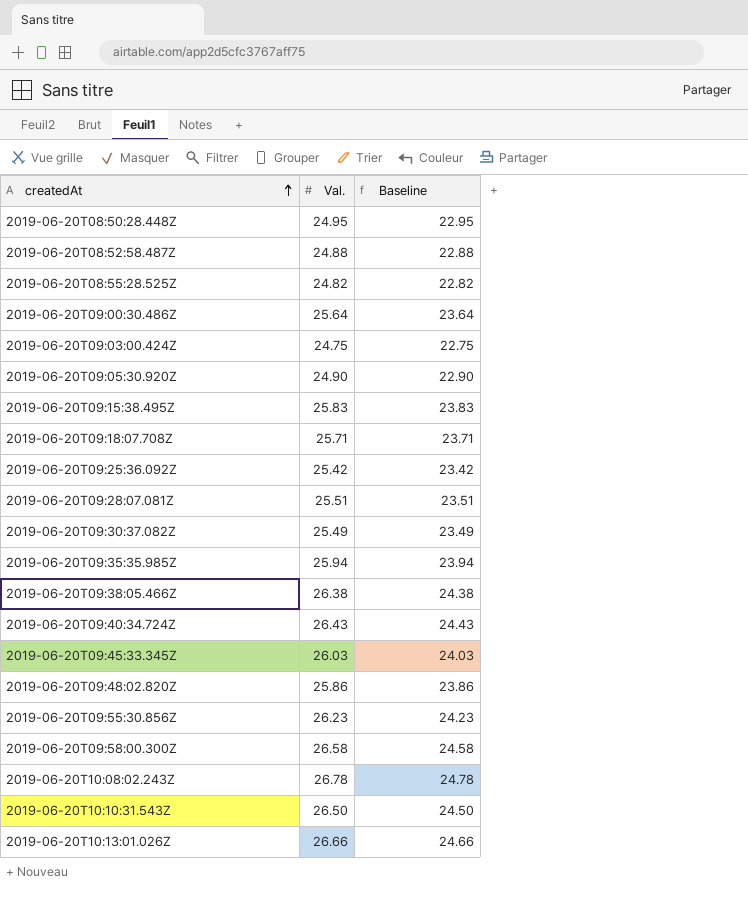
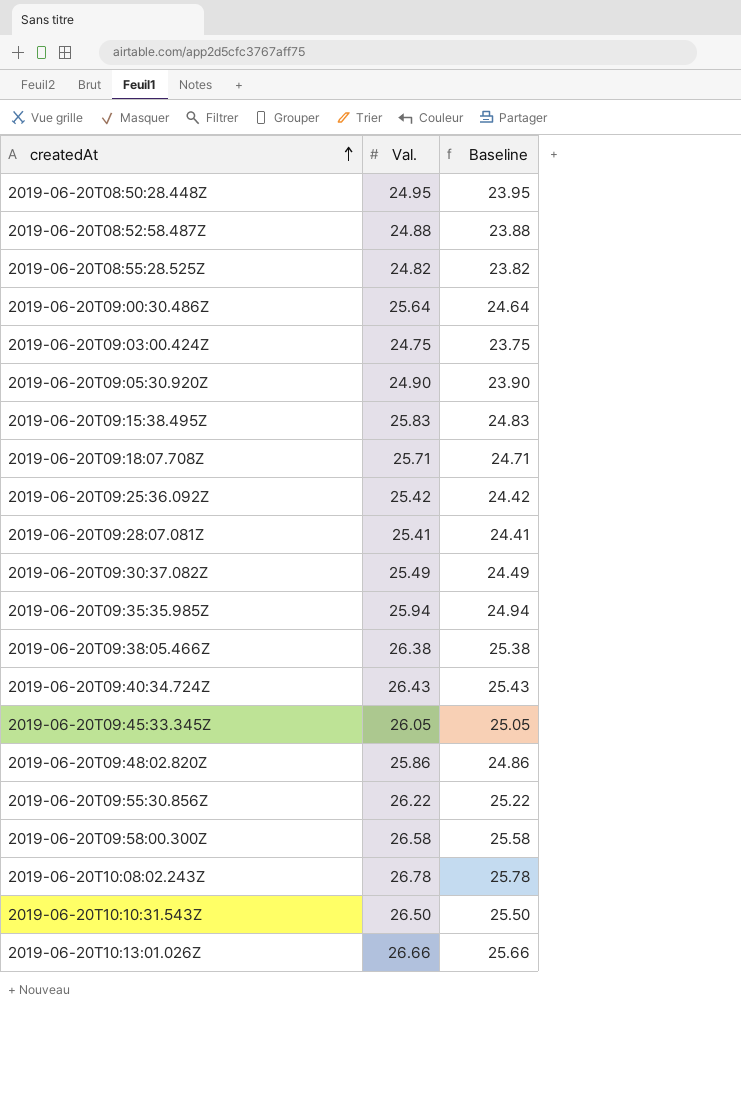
column Baseline | formula: [Val.] - 2 -> [Val.] - 1
2019-06-20T09:28:07.081Z | Val.: 25.51 -> 25.41
2019-06-20T09:45:33.345Z | Val.: 26.03 -> 26.05
2019-06-20T09:55:30.856Z | Val.: 26.23 -> 26.22

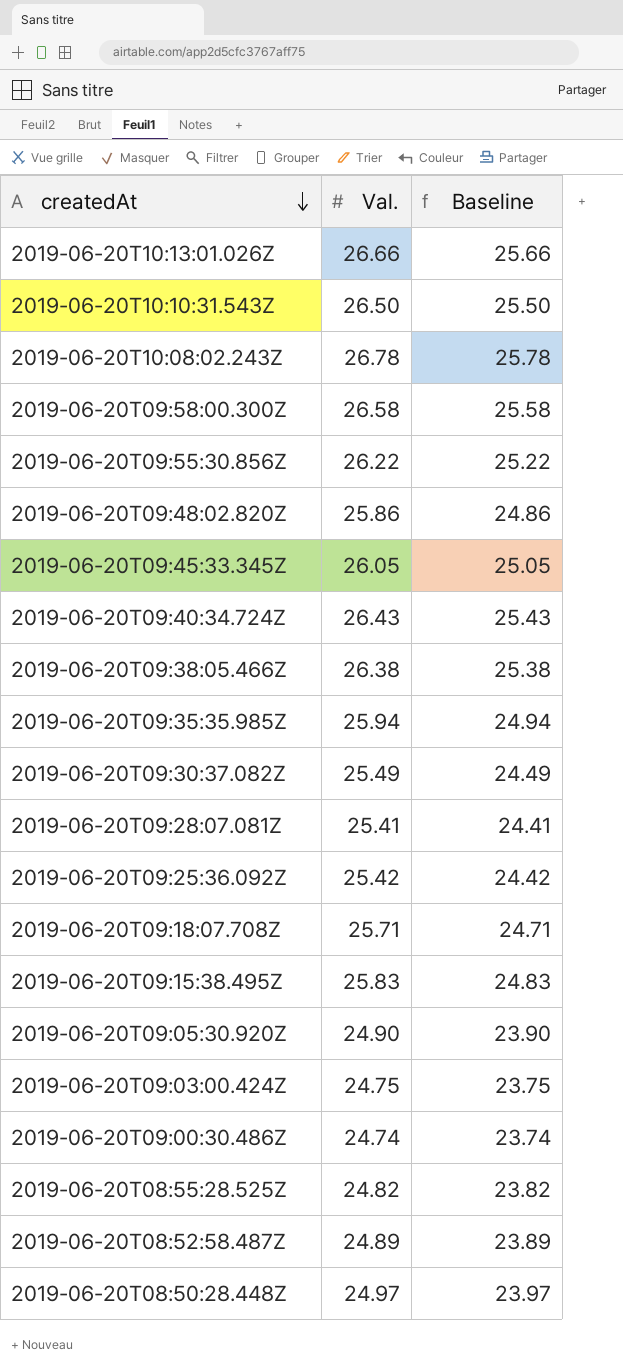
row order: createdAt ascending -> createdAt descending
2019-06-20T09:00:30.486Z | Val.: 25.64 -> 24.74
2019-06-20T09:00:30.486Z | Baseline: 24.64 -> 23.74
2019-06-20T08:52:58.487Z | Val.: 24.88 -> 24.89
2019-06-20T08:52:58.487Z | Baseline: 23.88 -> 23.89
2019-06-20T08:50:28.448Z | Val.: 24.95 -> 24.97
2019-06-20T08:50:28.448Z | Baseline: 23.95 -> 23.97

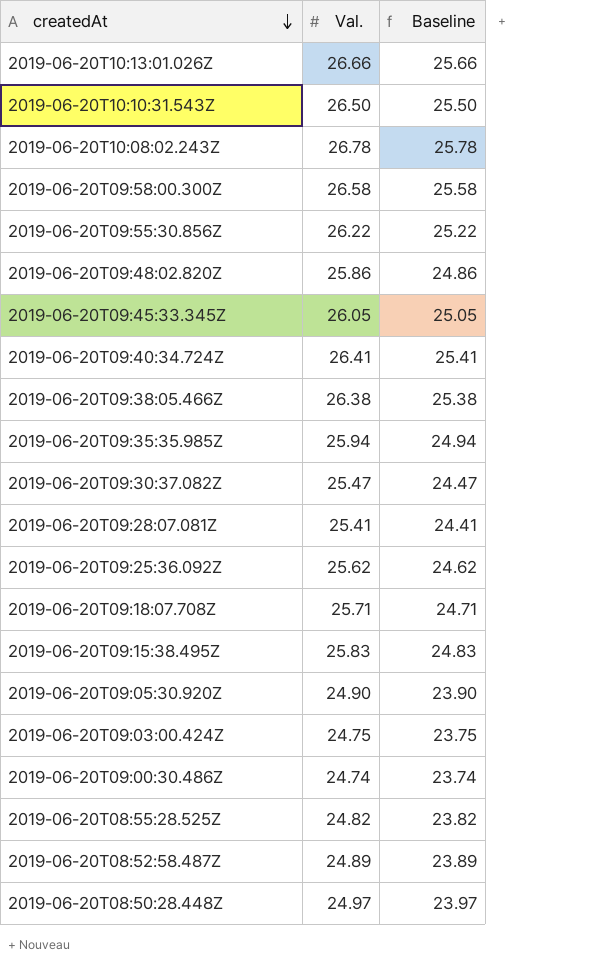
2019-06-20T09:40:34.724Z | Val.: 26.43 -> 26.41
2019-06-20T09:40:34.724Z | Baseline: 25.43 -> 25.41
2019-06-20T09:30:37.082Z | Val.: 25.49 -> 25.47
2019-06-20T09:30:37.082Z | Baseline: 24.49 -> 24.47
2019-06-20T09:25:36.092Z | Val.: 25.42 -> 25.62
2019-06-20T09:25:36.092Z | Baseline: 24.42 -> 24.62

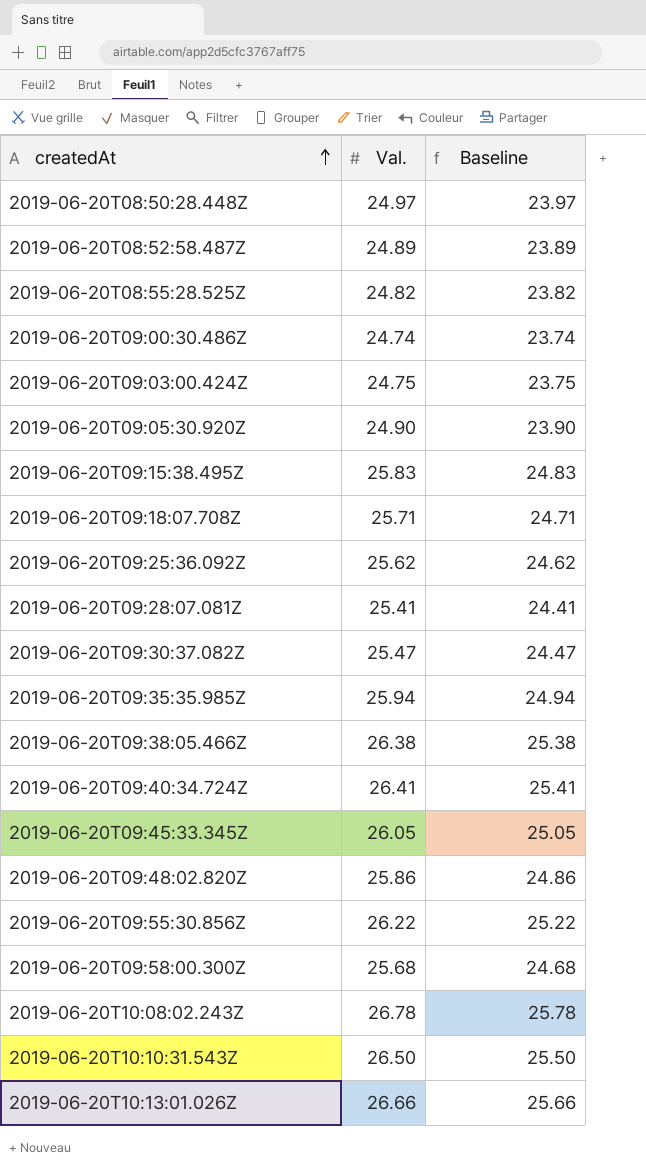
row order: createdAt descending -> createdAt ascending
2019-06-20T09:58:00.300Z | Val.: 26.58 -> 25.68
2019-06-20T09:58:00.300Z | Baseline: 25.58 -> 24.68

